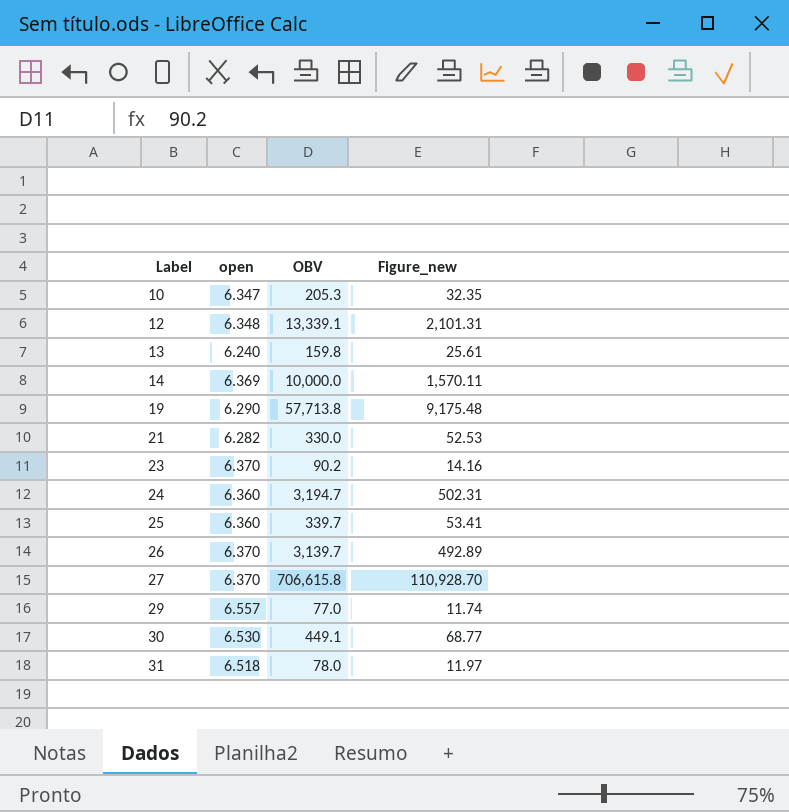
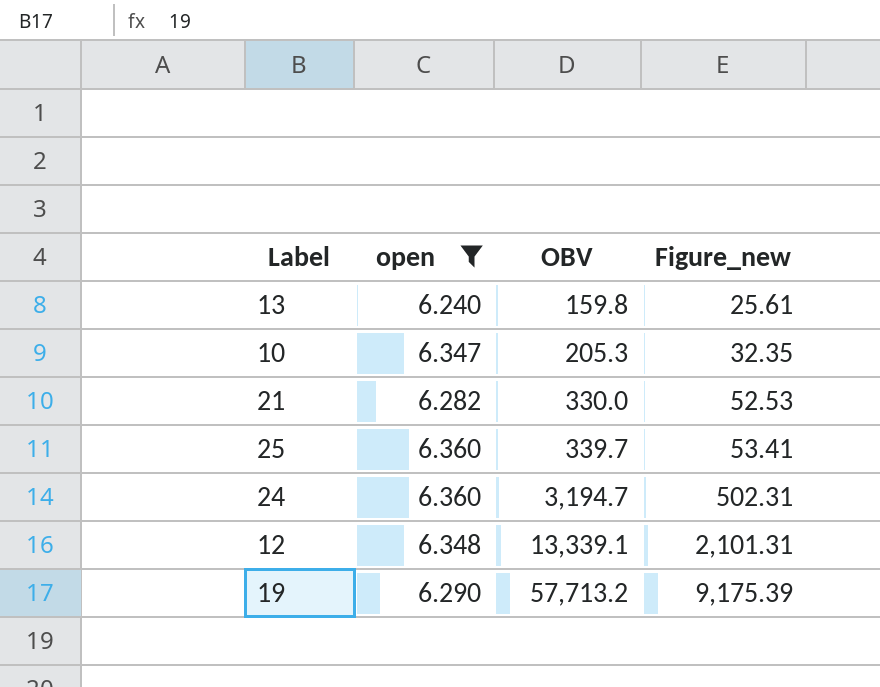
filter: none -> open <= 6.360
row order: Label ascending -> OBV ascending
19 | OBV: 57,713.8 -> 57,713.2
19 | Figure_new: 9,175.48 -> 9,175.39

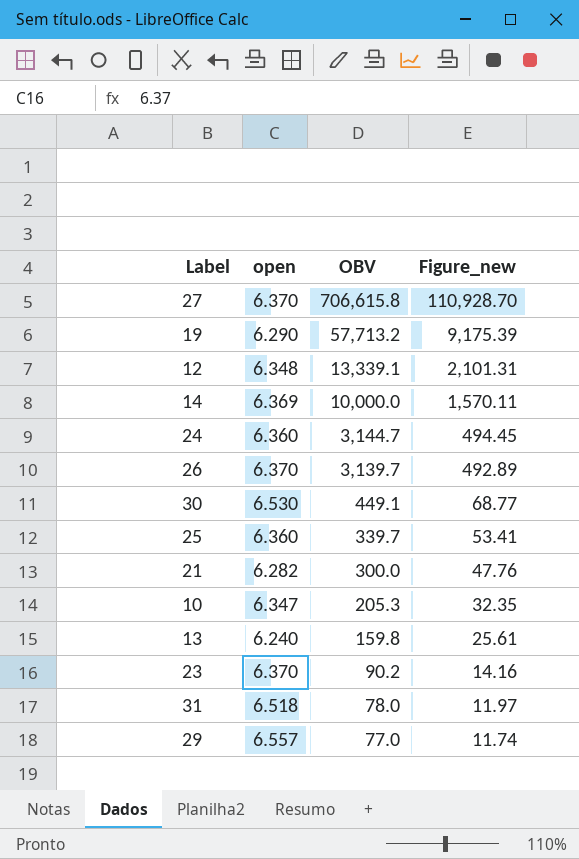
filter: open <= 6.360 -> none
row order: OBV ascending -> OBV descending
24 | OBV: 3,194.7 -> 3,144.7
24 | Figure_new: 502.31 -> 494.45
21 | OBV: 330.0 -> 300.0
21 | Figure_new: 52.53 -> 47.76

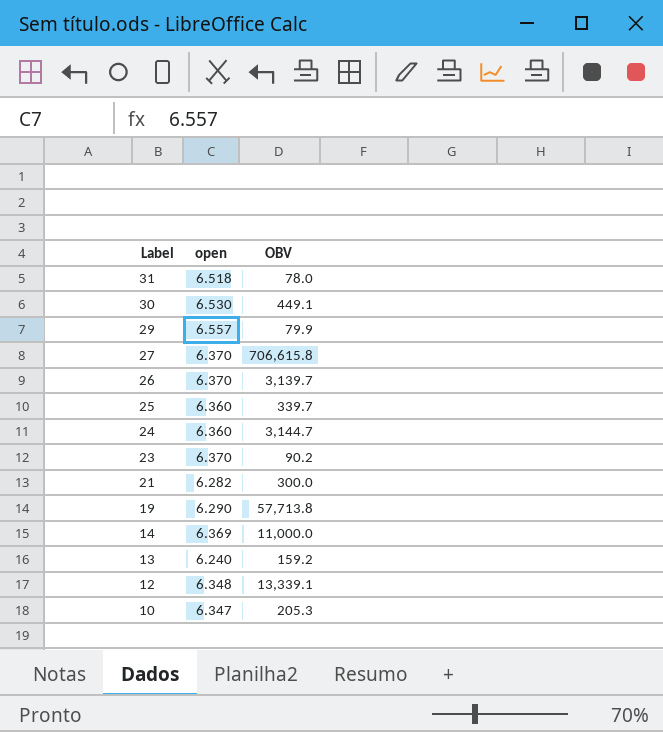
row order: OBV descending -> Label descending
column Figure_new | formula: [OBV] / [open] -> none
29 | OBV: 77.0 -> 79.9
19 | OBV: 57,713.2 -> 57,713.8
14 | OBV: 10,000.0 -> 11,000.0
13 | OBV: 159.8 -> 159.2

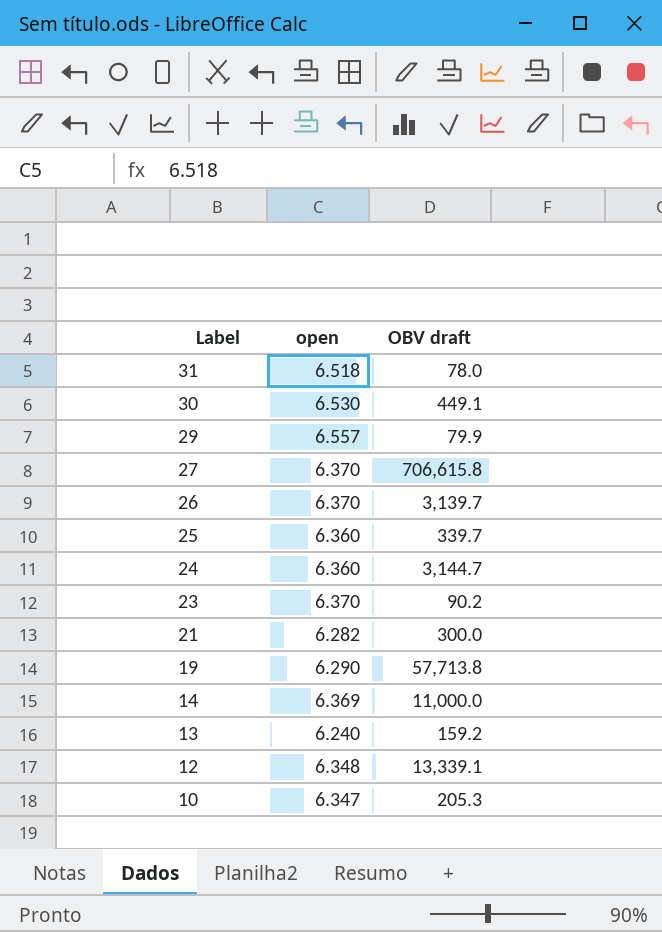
column name: OBV -> OBV draft

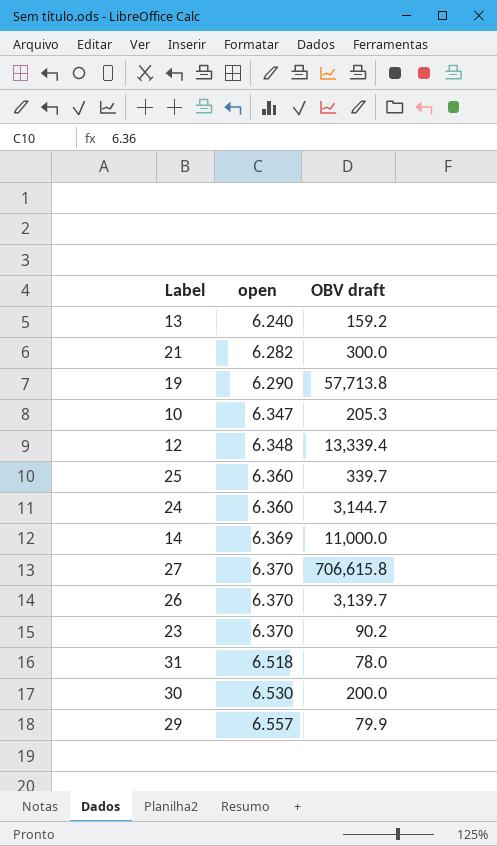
row order: Label descending -> open ascending
12 | OBV draft: 13,339.1 -> 13,339.4
30 | OBV draft: 449.1 -> 200.0

